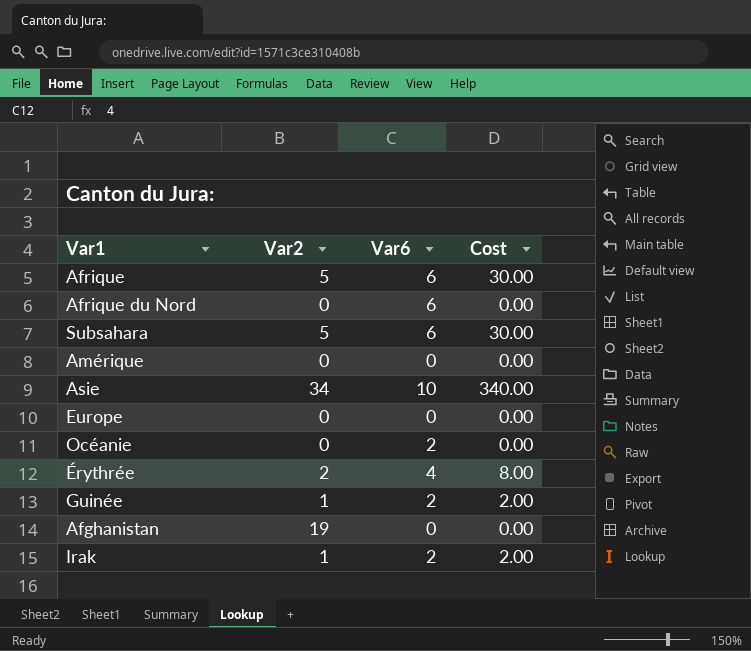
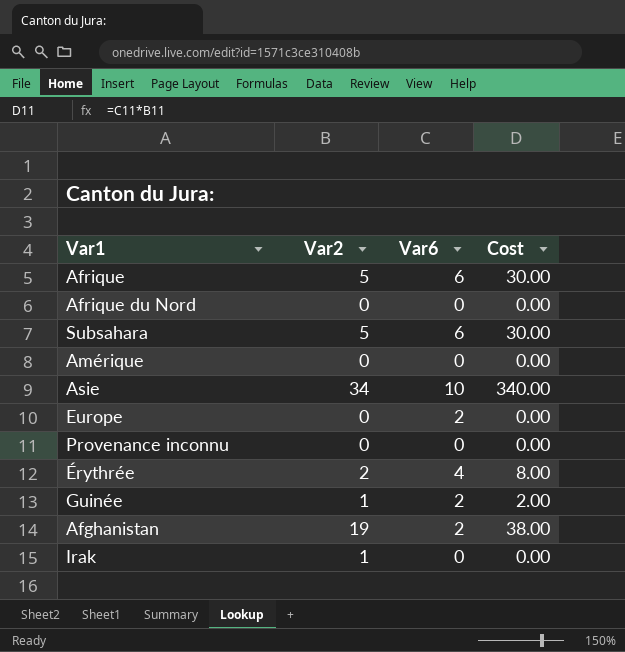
row Océanie: 0 | 2 | 0.00 -> none
Afrique du Nord | Var6: 6 -> 0
Europe | Var6: 0 -> 2
row Provenance inconnu: none -> 0 | 0 | 0.00
Afghanistan | Var6: 0 -> 2
Afghanistan | Cost: 0.00 -> 38.00
Irak | Var6: 2 -> 0
Irak | Cost: 2.00 -> 0.00

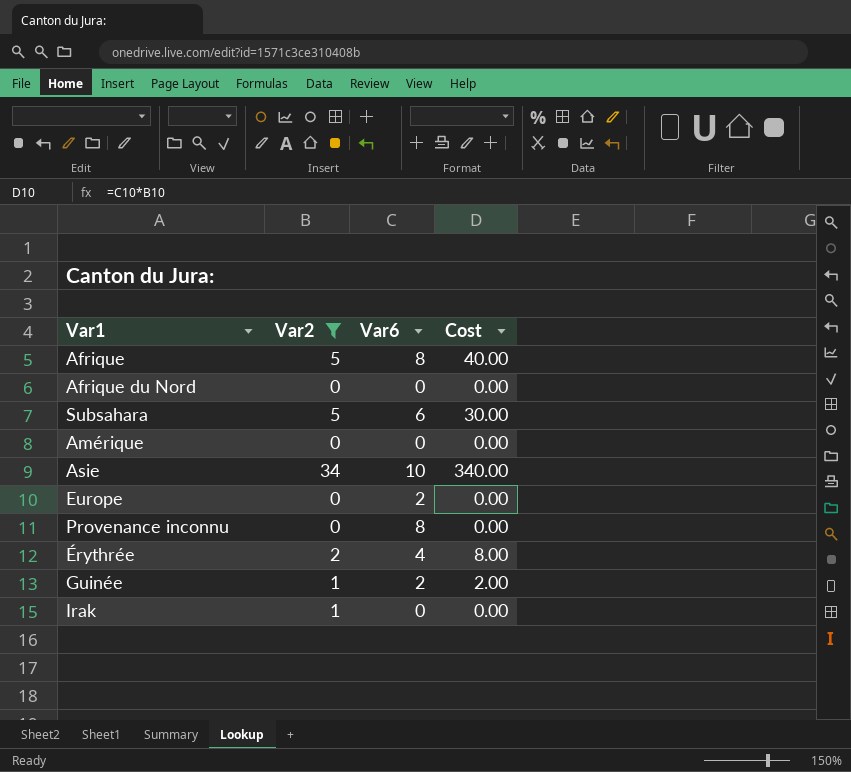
filter: none -> Var2 != 19
Afrique | Var6: 6 -> 8
Afrique | Cost: 30.00 -> 40.00
Provenance inconnu | Var6: 0 -> 8

